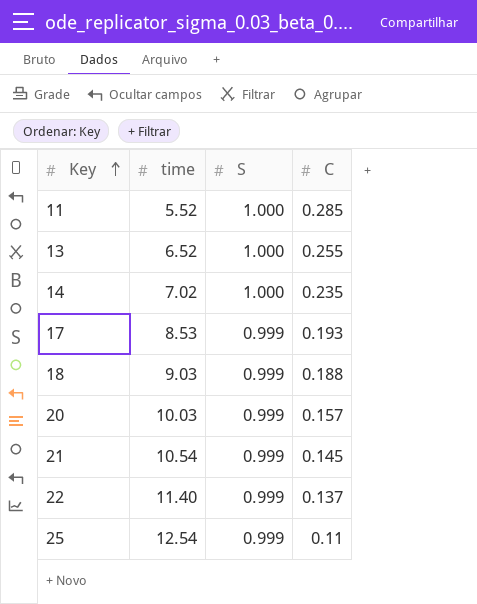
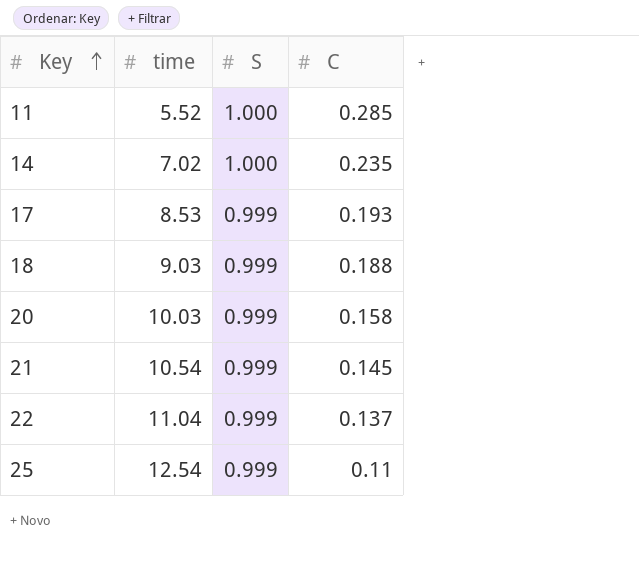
row 13: 6.52 | 1.000 | 0.255 -> none
20 | C: 0.157 -> 0.158
22 | time: 11.40 -> 11.04

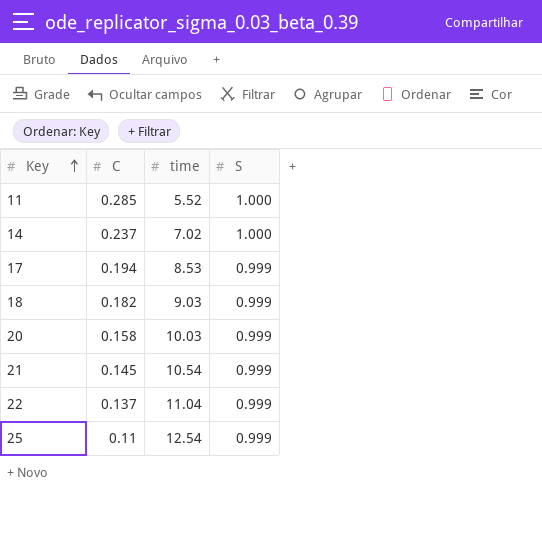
column C | position: 4 -> 2
14 | C: 0.235 -> 0.237
17 | C: 0.193 -> 0.194
18 | C: 0.188 -> 0.182

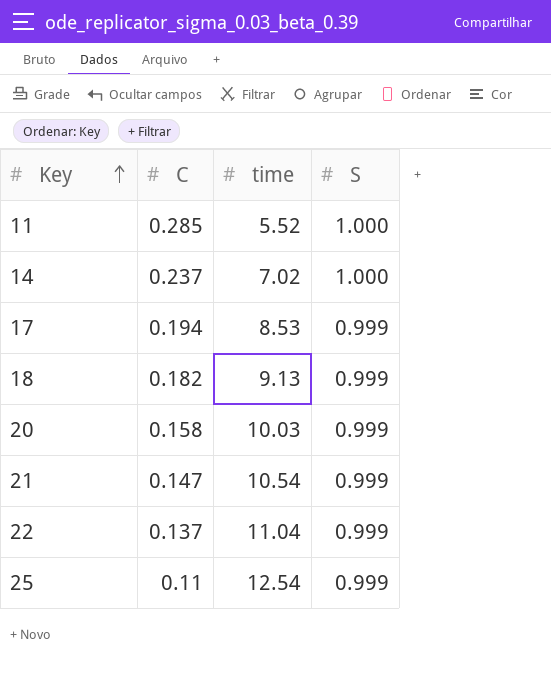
18 | time: 9.03 -> 9.13
21 | C: 0.145 -> 0.147

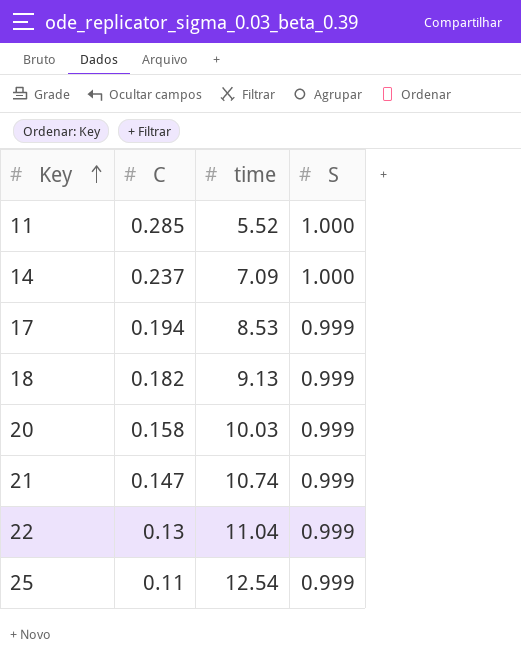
14 | time: 7.02 -> 7.09
21 | time: 10.54 -> 10.74
22 | C: 0.137 -> 0.13

